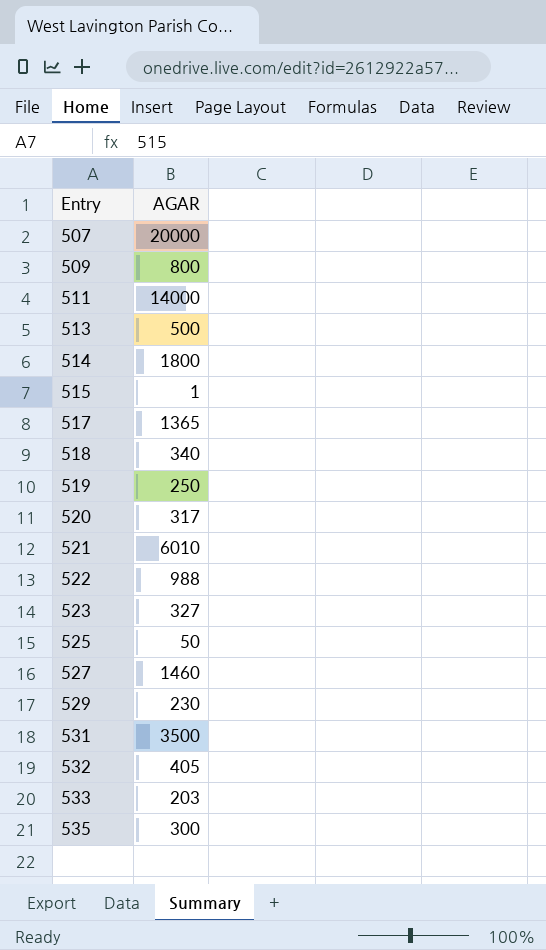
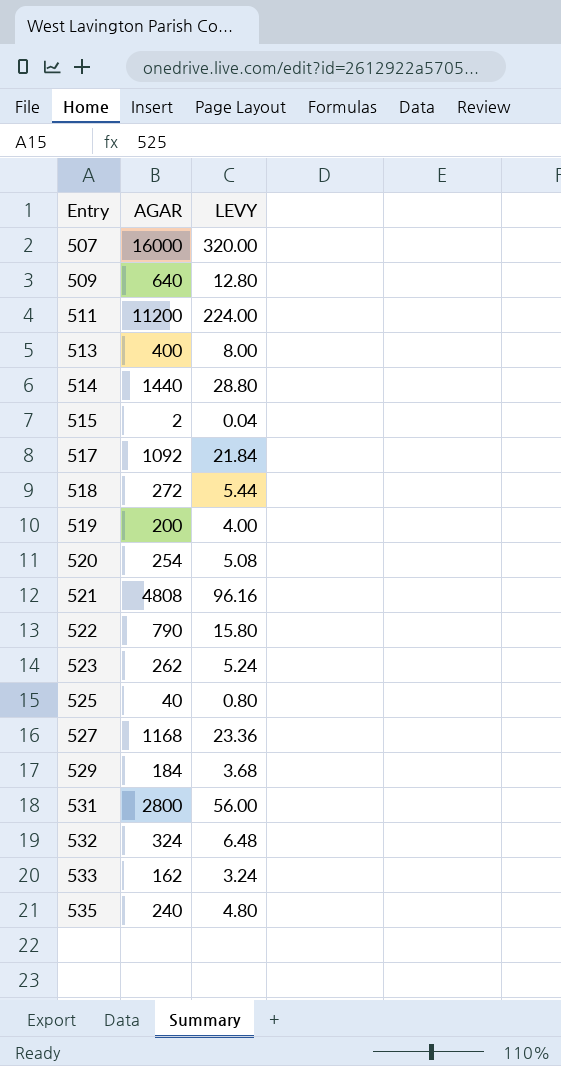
column LEVY | formula: none -> [AGAR] * 0.02
507 | AGAR: 20000 -> 16000
509 | AGAR: 800 -> 640
511 | AGAR: 14000 -> 11200
513 | AGAR: 500 -> 400
514 | AGAR: 1800 -> 1440
515 | AGAR: 1 -> 2
517 | AGAR: 1365 -> 1092
518 | AGAR: 340 -> 272
519 | AGAR: 250 -> 200
520 | AGAR: 317 -> 254
521 | AGAR: 6010 -> 4808
522 | AGAR: 988 -> 790
523 | AGAR: 327 -> 262
525 | AGAR: 50 -> 40
527 | AGAR: 1460 -> 1168
529 | AGAR: 230 -> 184
531 | AGAR: 3500 -> 2800
532 | AGAR: 405 -> 324
533 | AGAR: 203 -> 162
535 | AGAR: 300 -> 240

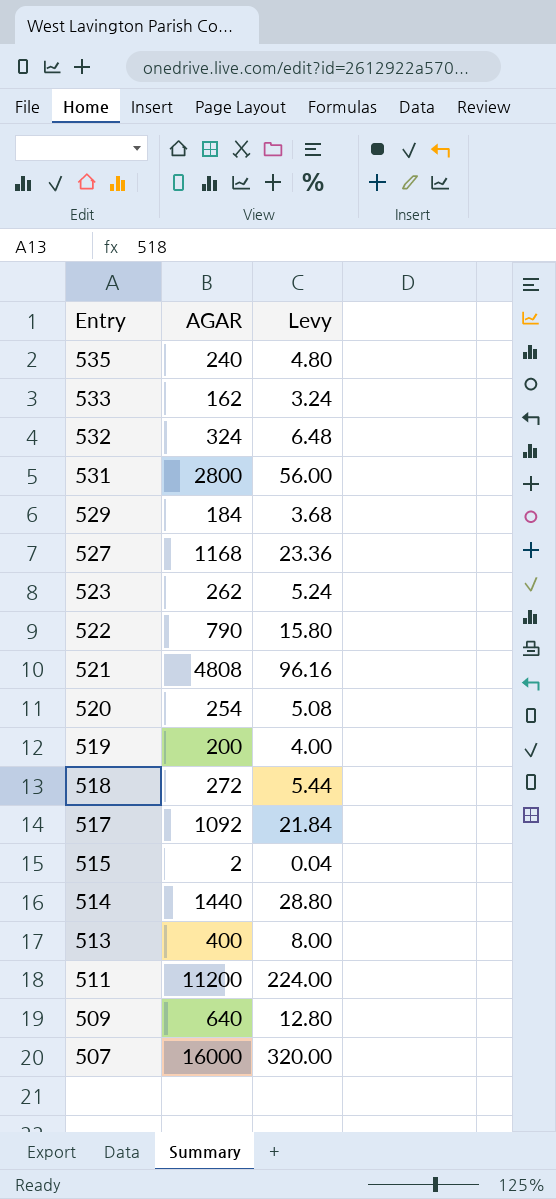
row order: Entry ascending -> Entry descending
column name: LEVY -> Levy
row 525: 40 | 0.80 -> none

